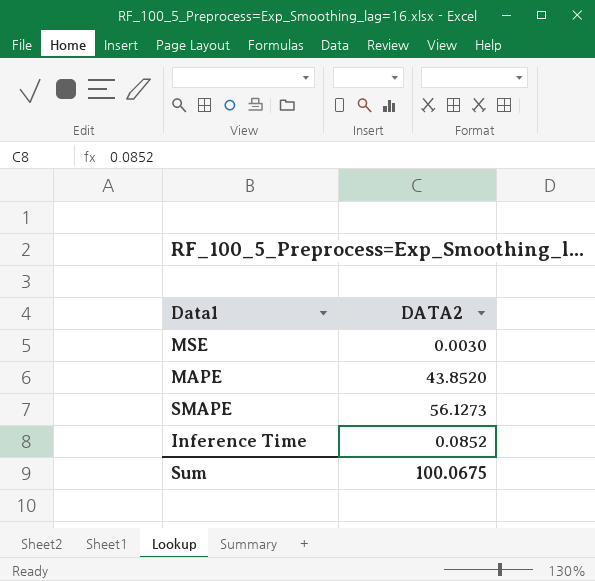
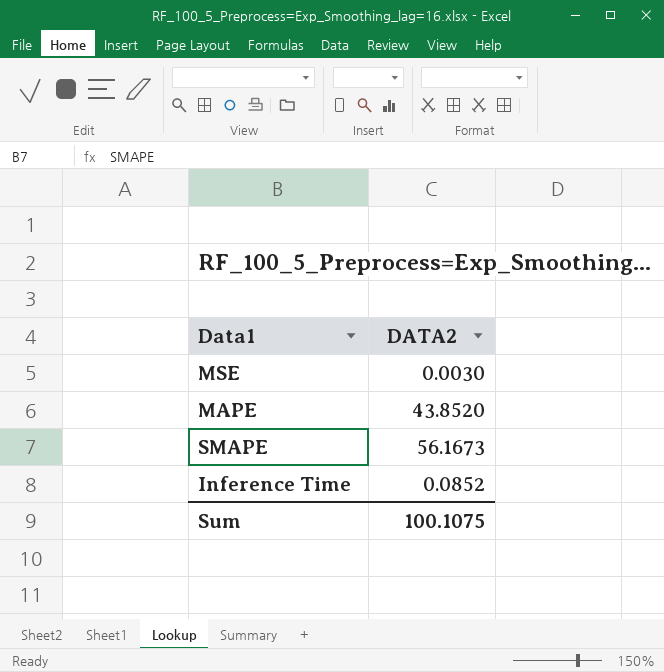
SMAPE | DATA2: 56.1273 -> 56.1673
Sum | DATA2: 100.0675 -> 100.1075

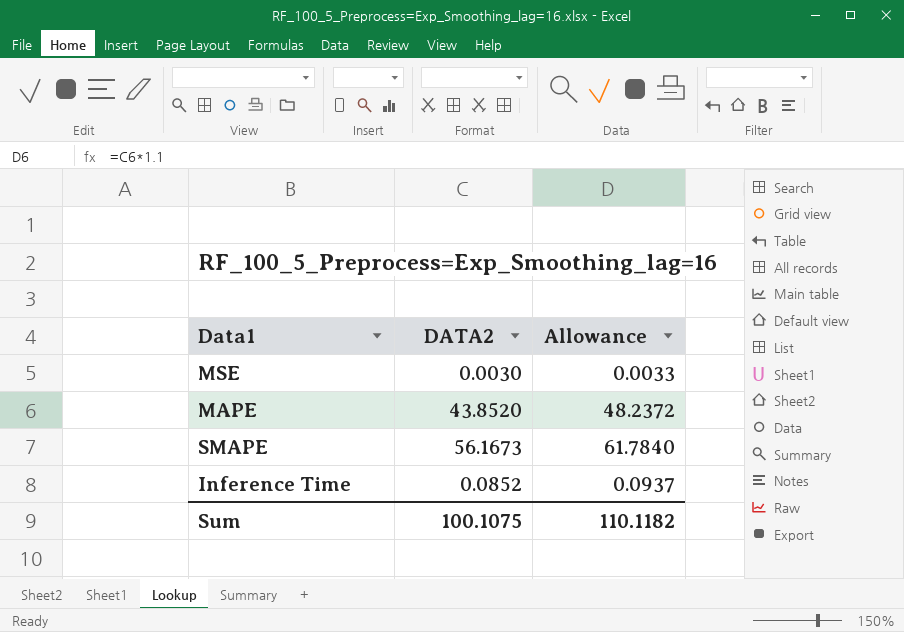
column Allowance | formula: none -> [DATA2] * 1.1

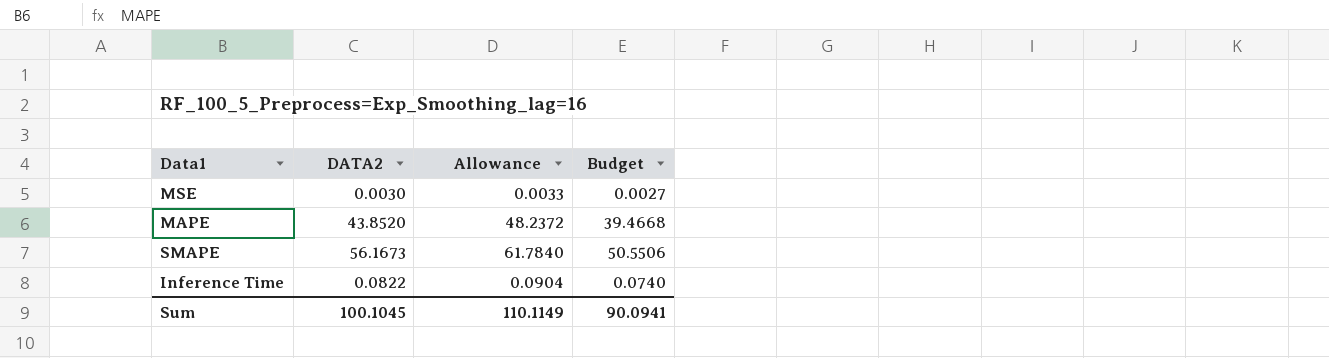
column Budget | formula: none -> [DATA2] * 0.9
Inference Time | DATA2: 0.0852 -> 0.0822
Inference Time | Allowance: 0.0937 -> 0.0904
Sum | DATA2: 100.1075 -> 100.1045
Sum | Allowance: 110.1182 -> 110.1149

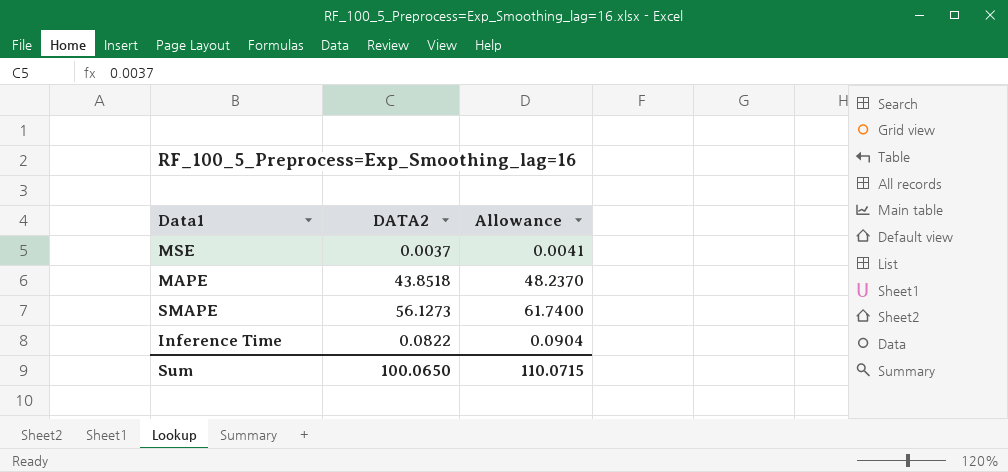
column Budget | formula: [DATA2] * 0.9 -> none
MSE | DATA2: 0.0030 -> 0.0037
MSE | Allowance: 0.0033 -> 0.0041
MAPE | DATA2: 43.8520 -> 43.8518
MAPE | Allowance: 48.2372 -> 48.2370
SMAPE | DATA2: 56.1673 -> 56.1273
SMAPE | Allowance: 61.7840 -> 61.7400
Sum | DATA2: 100.1045 -> 100.0650
Sum | Allowance: 110.1149 -> 110.0715

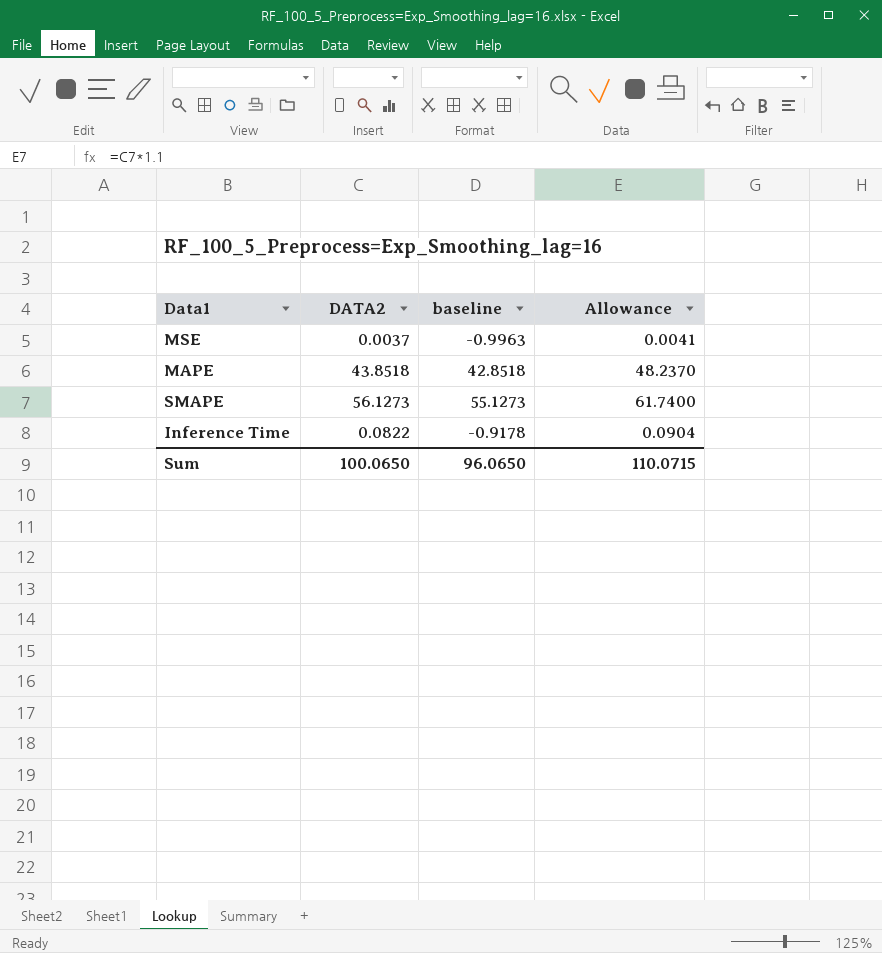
column baseline | formula: none -> [DATA2] - 1

